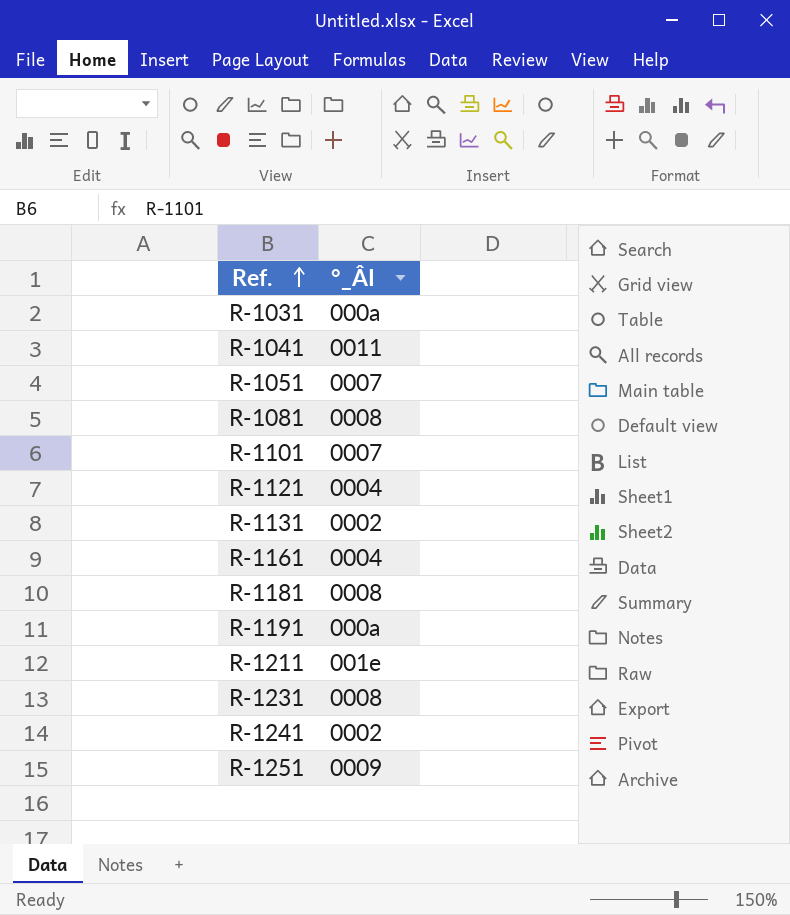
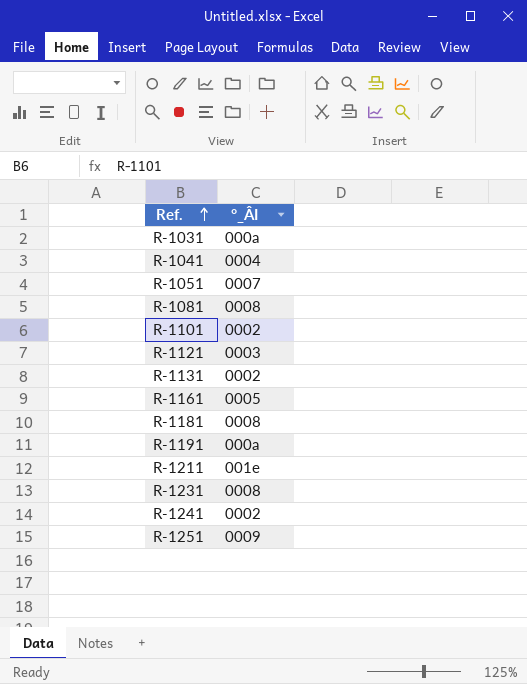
R-1041 | °_ÂI: 0011 -> 0004
R-1101 | °_ÂI: 0007 -> 0002
R-1121 | °_ÂI: 0004 -> 0003
R-1161 | °_ÂI: 0004 -> 0005

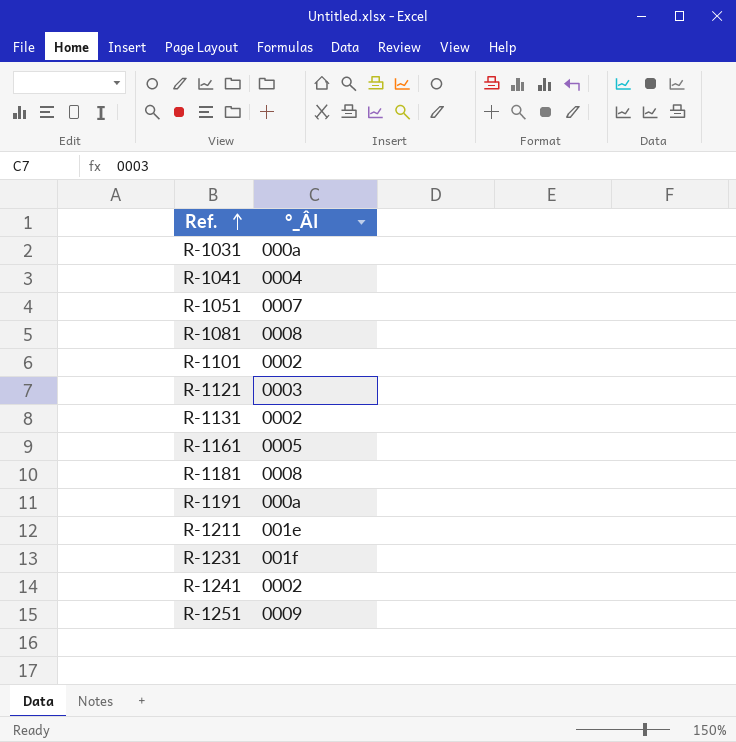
R-1231 | °_ÂI: 0008 -> 001f

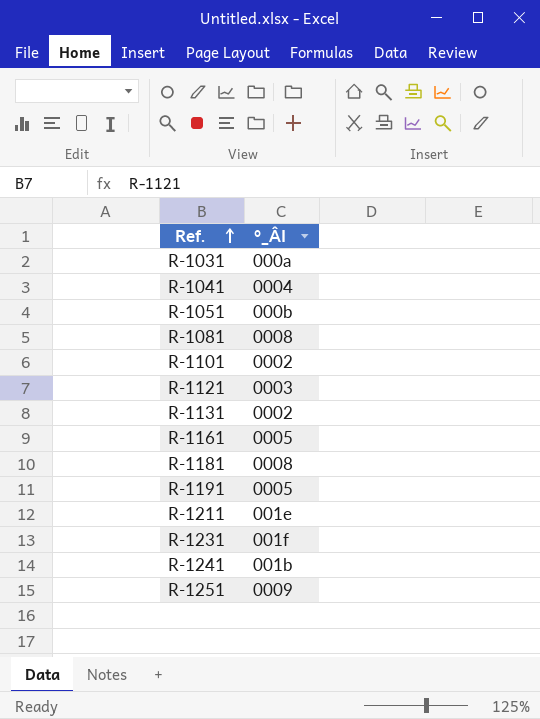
R-1051 | °_ÂI: 0007 -> 000b
R-1191 | °_ÂI: 000a -> 0005
R-1241 | °_ÂI: 0002 -> 001b

